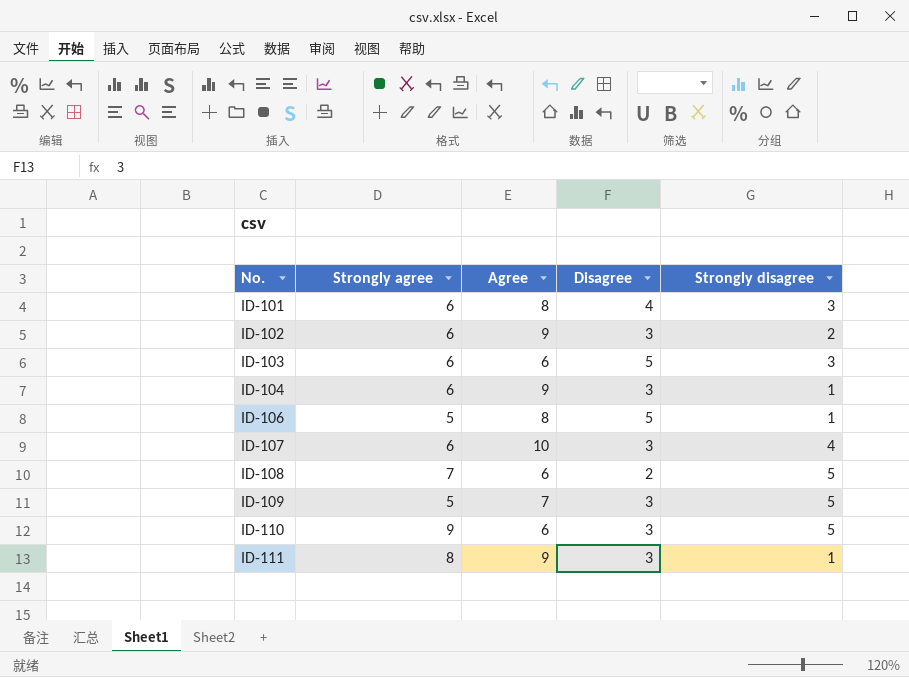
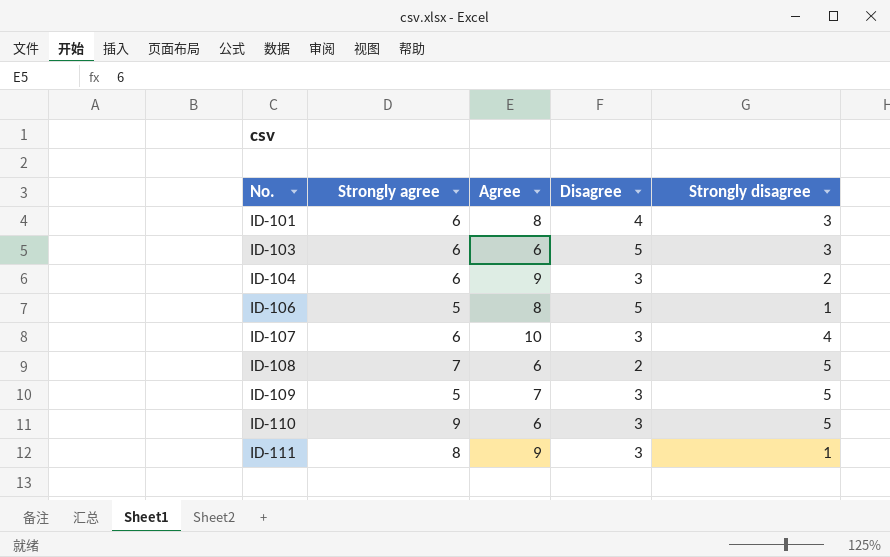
row ID-102: 6 | 9 | 3 | 2 -> none
ID-104 | Strongly disagree: 1 -> 2

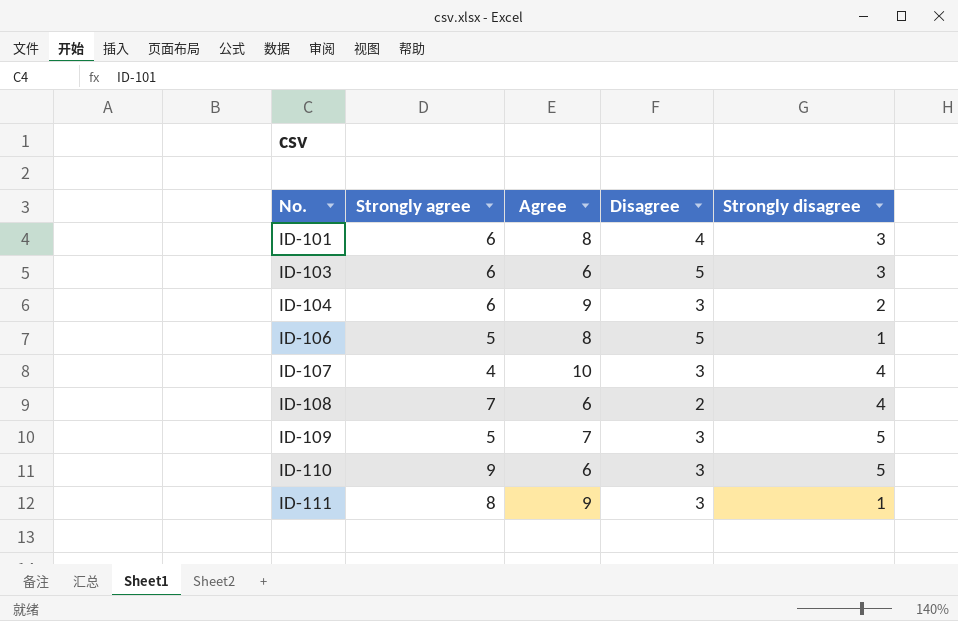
ID-107 | Strongly agree: 6 -> 4
ID-108 | Strongly disagree: 5 -> 4

